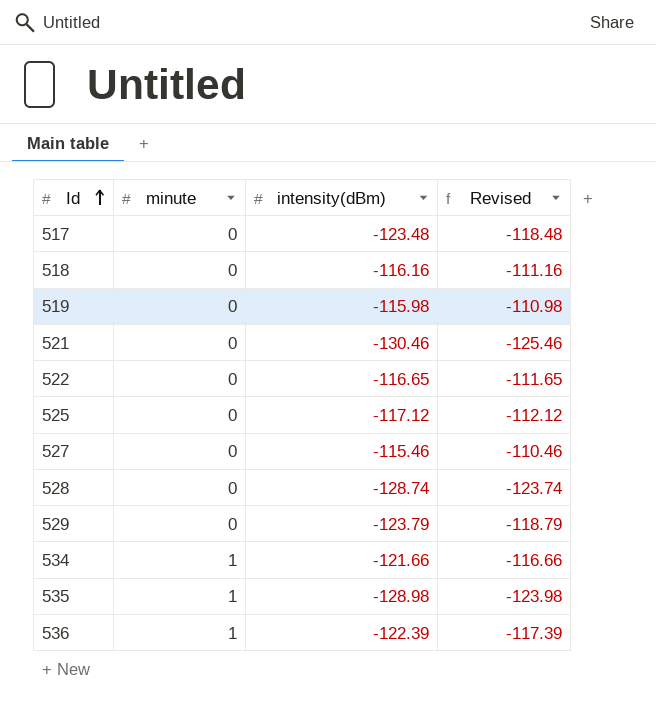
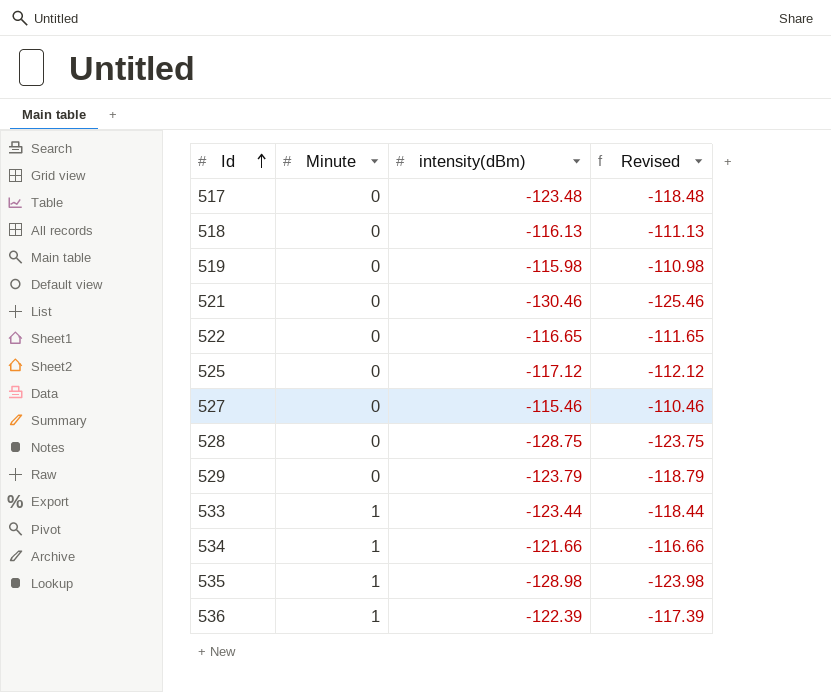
column name: minute -> Minute
518 | intensity(dBm): -116.16 -> -116.13
518 | Revised: -111.16 -> -111.13
528 | intensity(dBm): -128.74 -> -128.75
528 | Revised: -123.74 -> -123.75
row 533: none -> 1 | -123.44 | -118.44

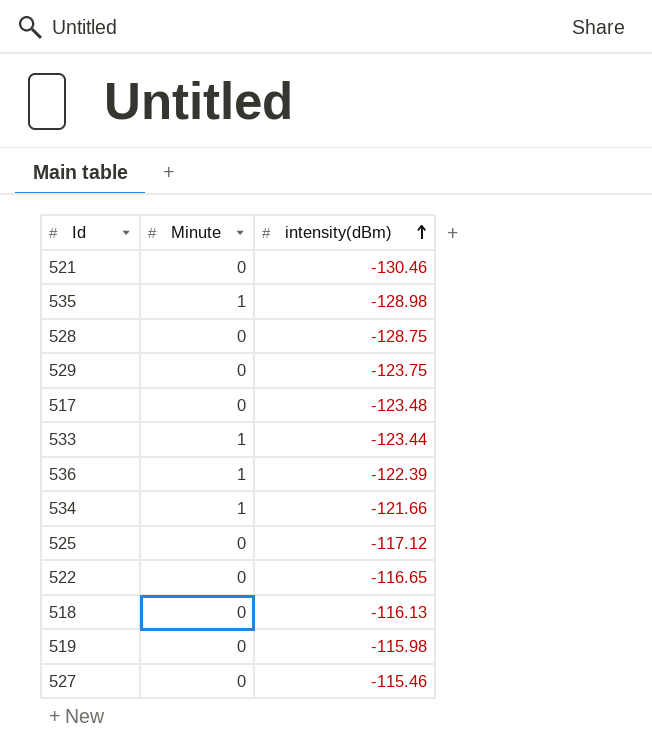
row order: Id ascending -> intensity(dBm) ascending
column Revised | formula: [intensity(dBm)] + 5 -> none
529 | intensity(dBm): -123.79 -> -123.75

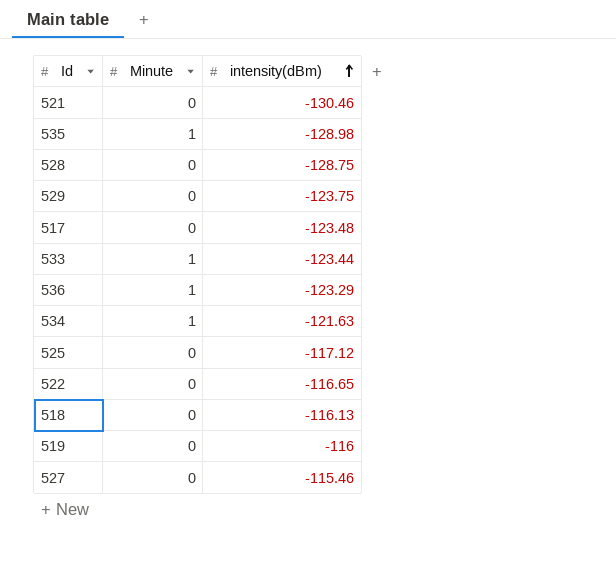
536 | intensity(dBm): -122.39 -> -123.29
534 | intensity(dBm): -121.66 -> -121.63
519 | intensity(dBm): -115.98 -> -116

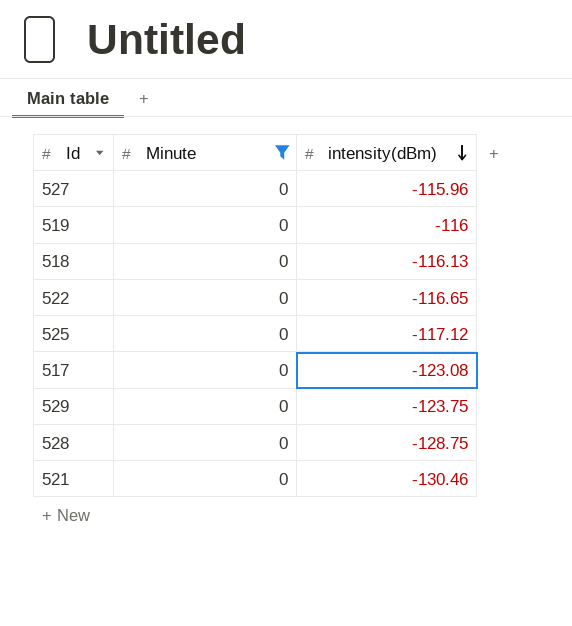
filter: none -> Minute = 0
row order: intensity(dBm) ascending -> intensity(dBm) descending
527 | intensity(dBm): -115.46 -> -115.96
517 | intensity(dBm): -123.48 -> -123.08

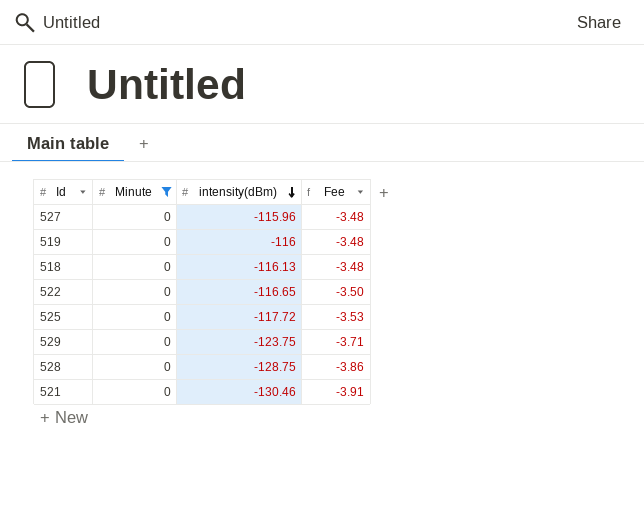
column Fee | formula: none -> [intensity(dBm)] * 0.03
row 517: 0 | -123.08 -> none
525 | intensity(dBm): -117.12 -> -117.72

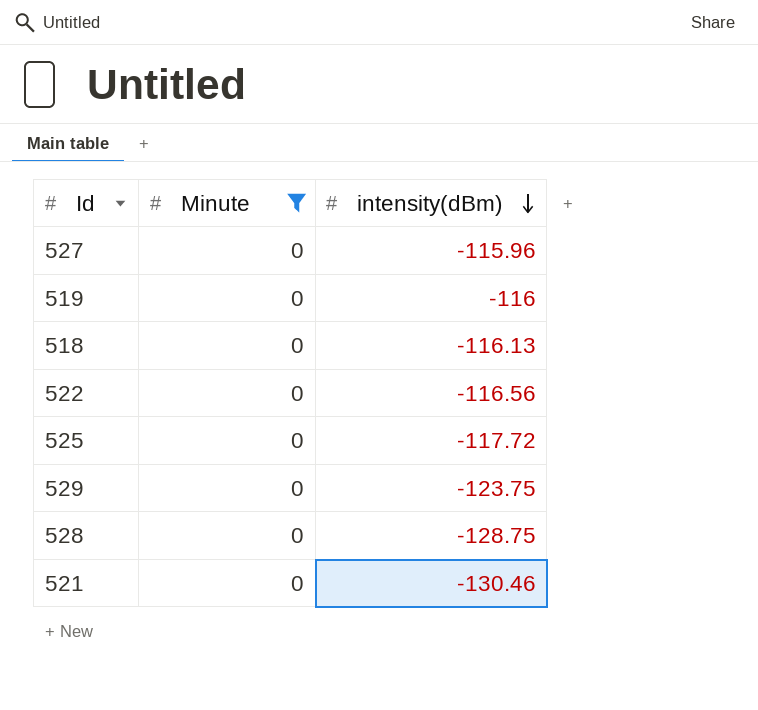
column Fee | formula: [intensity(dBm)] * 0.03 -> none
522 | intensity(dBm): -116.65 -> -116.56

